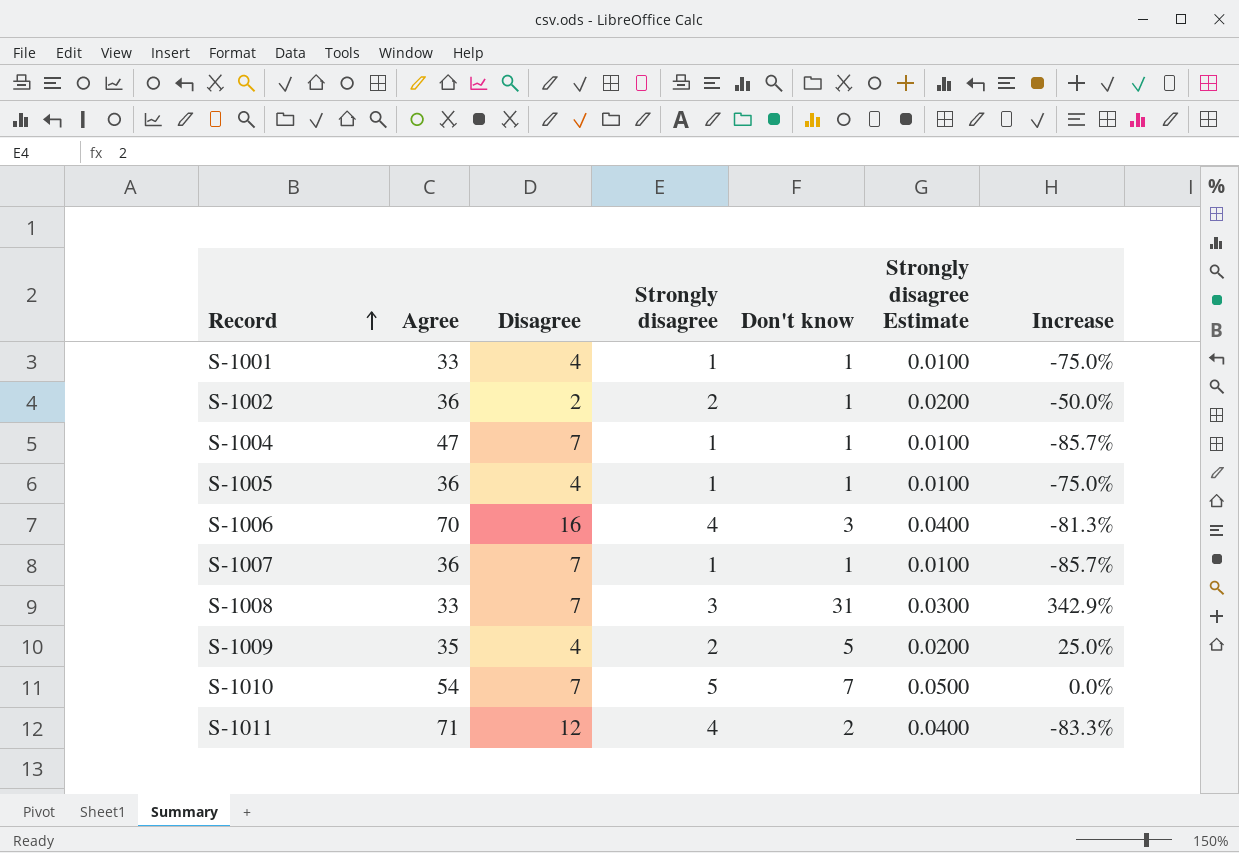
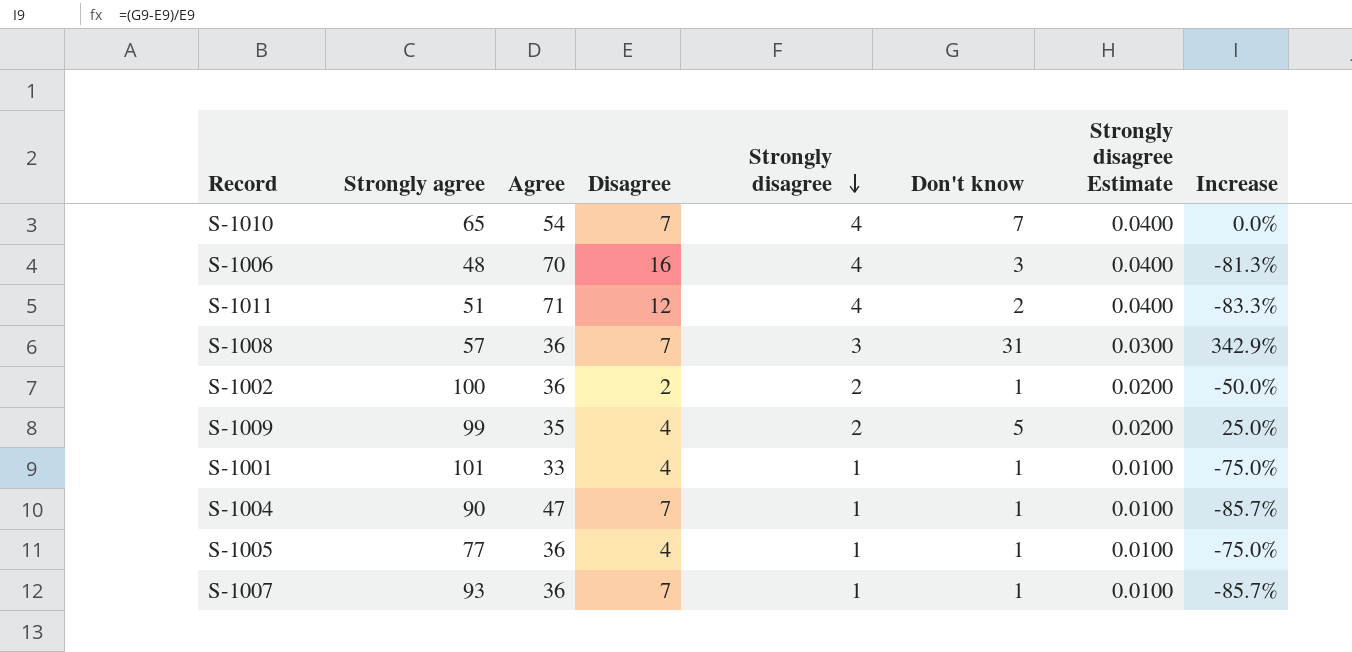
row order: Record ascending -> Strongly disagree descending
column Strongly agree | position: none -> 2
S-1010 | Strongly disagree: 5 -> 4
S-1010 | Strongly disagree Estimate: 0.0500 -> 0.0400
S-1008 | Agree: 33 -> 36

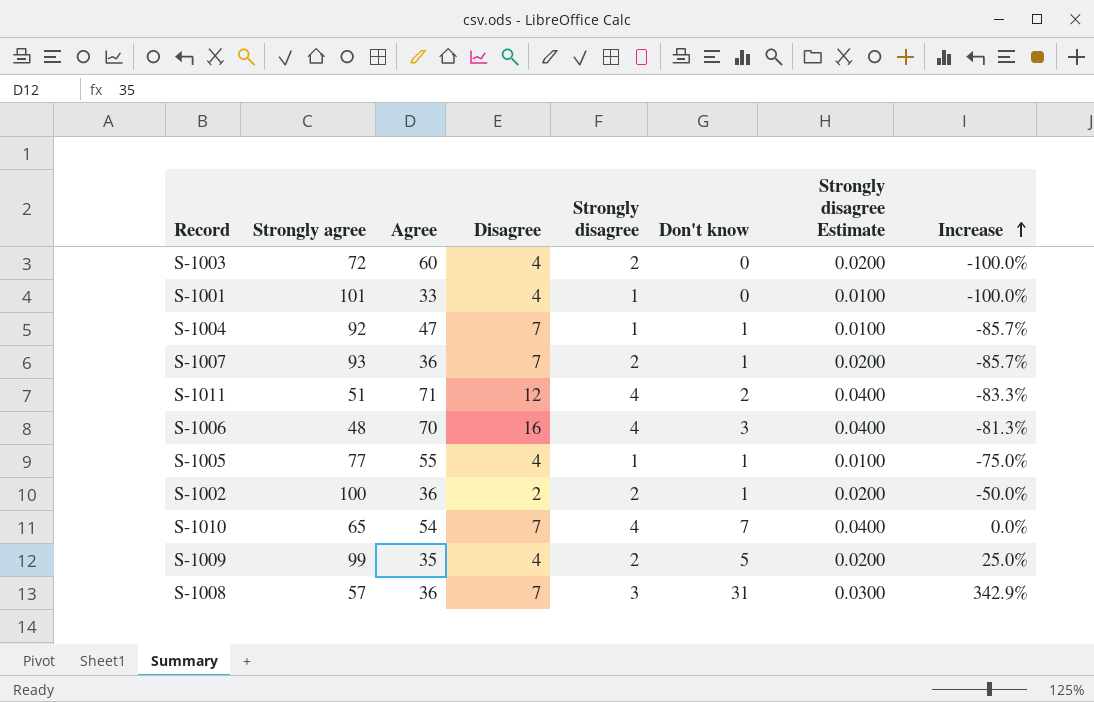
row order: Strongly disagree descending -> Increase ascending
row S-1003: none -> 72 | 60 | 4 | 2 | 0 | 0.0200 | -100.0%
S-1001 | Don't know: 1 -> 0
S-1001 | Increase: -75.0% -> -100.0%
S-1004 | Strongly agree: 90 -> 92
S-1007 | Strongly disagree: 1 -> 2
S-1007 | Strongly disagree Estimate: 0.0100 -> 0.0200
S-1005 | Agree: 36 -> 55

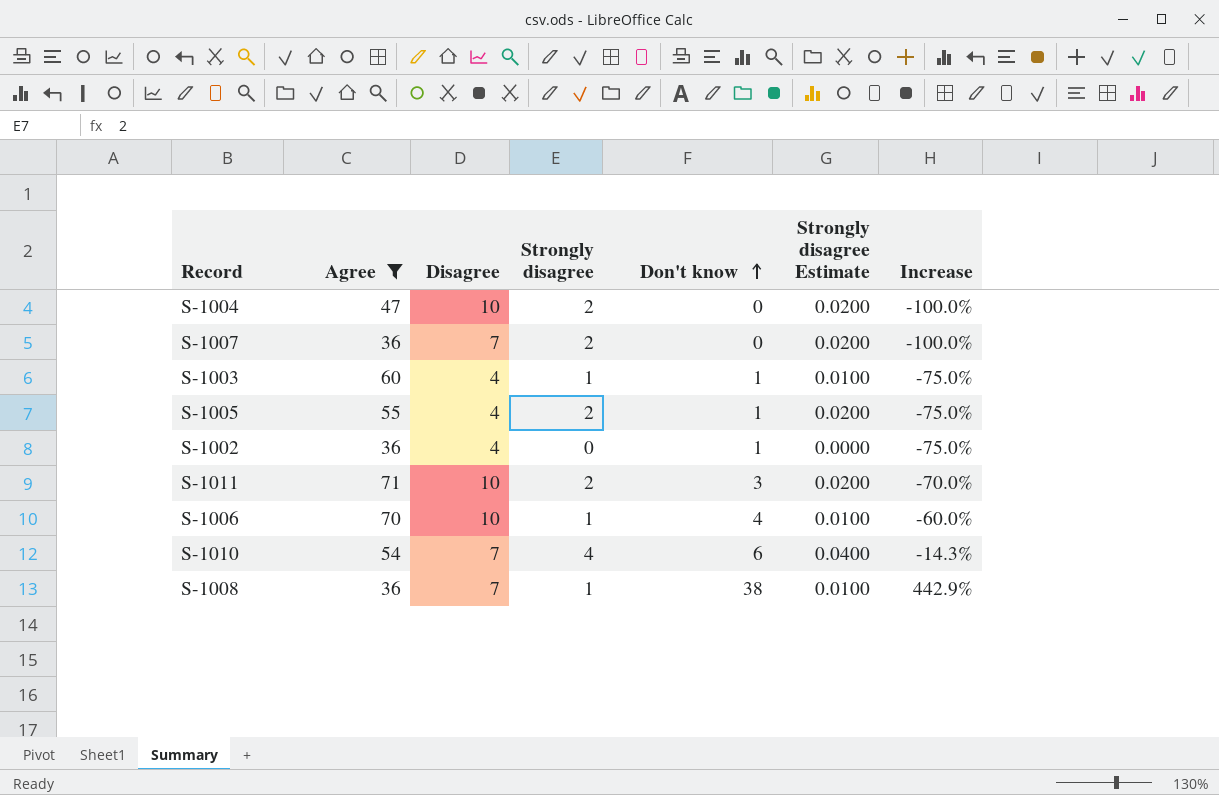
filter: none -> Agree >= 36
row order: Increase ascending -> Don't know ascending
column Strongly agree | position: 2 -> none
S-1004 | Disagree: 7 -> 10
S-1004 | Strongly disagree: 1 -> 2
S-1004 | Don't know: 1 -> 0
S-1004 | Strongly disagree Estimate: 0.0100 -> 0.0200
S-1004 | Increase: -85.7% -> -100.0%
S-1007 | Don't know: 1 -> 0
S-1007 | Increase: -85.7% -> -100.0%
S-1003 | Strongly disagree: 2 -> 1
S-1003 | Don't know: 0 -> 1
S-1003 | Strongly disagree Estimate: 0.0200 -> 0.0100
S-1003 | Increase: -100.0% -> -75.0%
S-1005 | Strongly disagree: 1 -> 2
S-1005 | Strongly disagree Estimate: 0.0100 -> 0.0200
S-1002 | Disagree: 2 -> 4
S-1002 | Strongly disagree: 2 -> 0
S-1002 | Strongly disagree Estimate: 0.0200 -> 0.0000
S-1002 | Increase: -50.0% -> -75.0%
S-1011 | Disagree: 12 -> 10
S-1011 | Strongly disagree: 4 -> 2
S-1011 | Don't know: 2 -> 3
S-1011 | Strongly disagree Estimate: 0.0400 -> 0.0200
S-1011 | Increase: -83.3% -> -70.0%
S-1006 | Disagree: 16 -> 10
S-1006 | Strongly disagree: 4 -> 1
S-1006 | Don't know: 3 -> 4
S-1006 | Strongly disagree Estimate: 0.0400 -> 0.0100
S-1006 | Increase: -81.3% -> -60.0%
S-1010 | Don't know: 7 -> 6
S-1010 | Increase: 0.0% -> -14.3%
S-1008 | Strongly disagree: 3 -> 1
S-1008 | Don't know: 31 -> 38
S-1008 | Strongly disagree Estimate: 0.0300 -> 0.0100
S-1008 | Increase: 342.9% -> 442.9%

